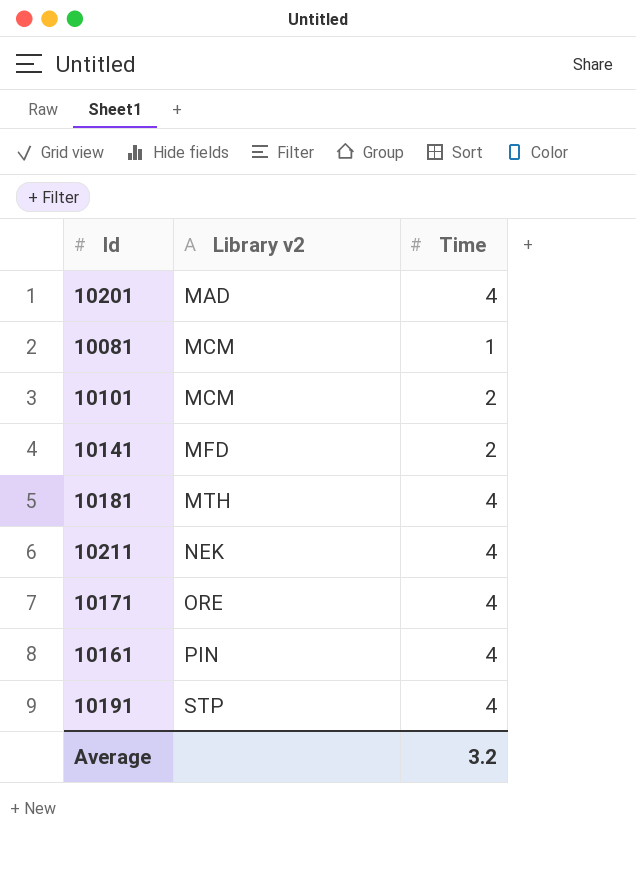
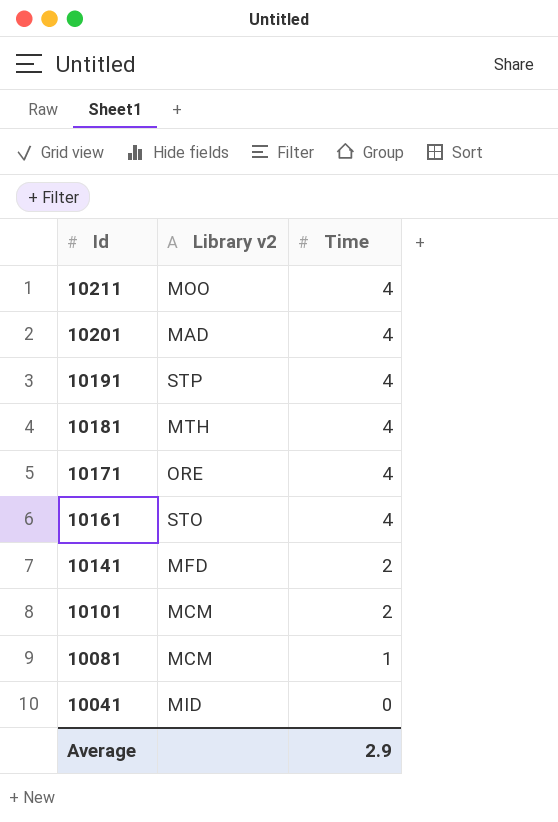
row order: Library v2 ascending -> Id descending
10211 | Library v2: NEK -> MOO
10161 | Library v2: PIN -> STO
row 10041: none -> MID | 0
Average | Time: 3.2 -> 2.9

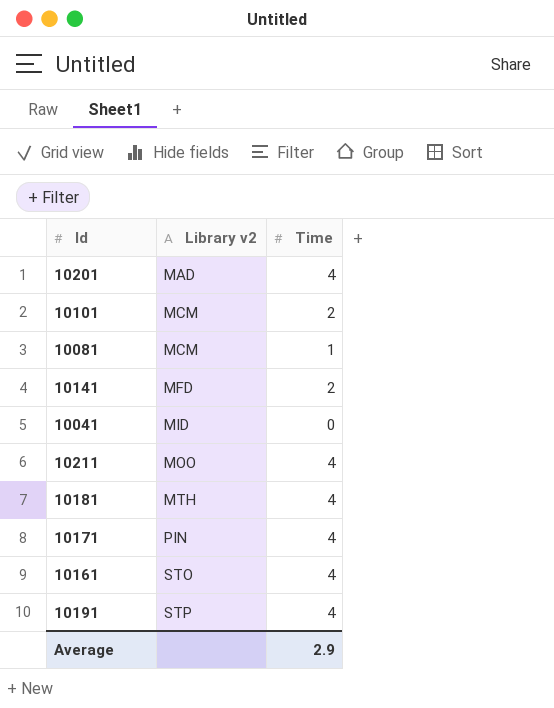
row order: Id descending -> Library v2 ascending
10171 | Library v2: ORE -> PIN

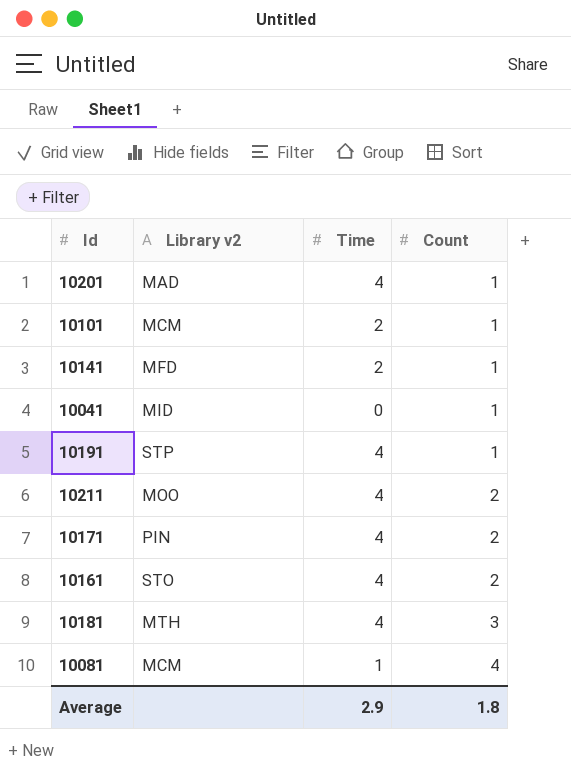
row order: Library v2 ascending -> Count ascending
column Count | position: none -> 4

